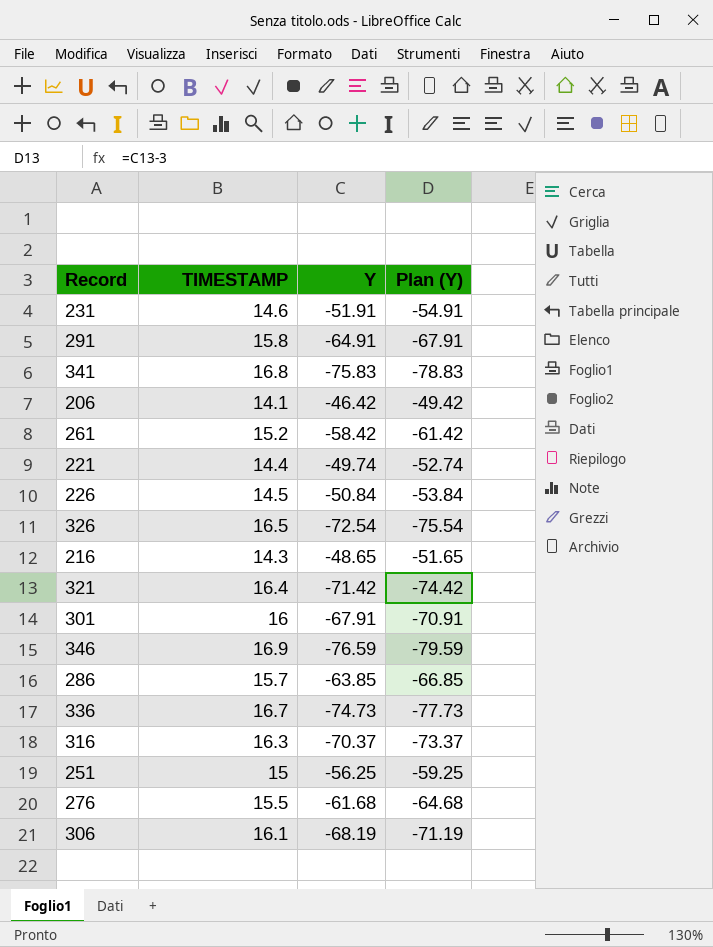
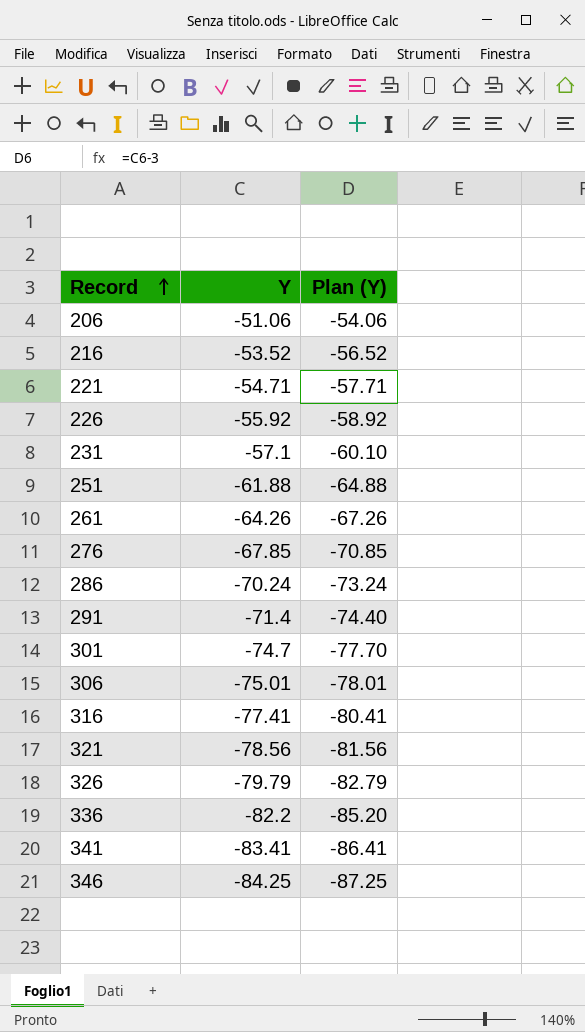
row order: none -> Record ascending
column TIMESTAMP | position: 2 -> none
206 | Y: -46.42 -> -51.06
206 | Plan (Y): -49.42 -> -54.06
216 | Y: -48.65 -> -53.52
216 | Plan (Y): -51.65 -> -56.52
221 | Y: -49.74 -> -54.71
221 | Plan (Y): -52.74 -> -57.71
226 | Y: -50.84 -> -55.92
226 | Plan (Y): -53.84 -> -58.92
231 | Y: -51.91 -> -57.1
231 | Plan (Y): -54.91 -> -60.10
251 | Y: -56.25 -> -61.88
251 | Plan (Y): -59.25 -> -64.88
261 | Y: -58.42 -> -64.26
261 | Plan (Y): -61.42 -> -67.26
276 | Y: -61.68 -> -67.85
276 | Plan (Y): -64.68 -> -70.85
286 | Y: -63.85 -> -70.24
286 | Plan (Y): -66.85 -> -73.24
291 | Y: -64.91 -> -71.4
291 | Plan (Y): -67.91 -> -74.40
301 | Y: -67.91 -> -74.7
301 | Plan (Y): -70.91 -> -77.70
306 | Y: -68.19 -> -75.01
306 | Plan (Y): -71.19 -> -78.01
316 | Y: -70.37 -> -77.41
316 | Plan (Y): -73.37 -> -80.41
321 | Y: -71.42 -> -78.56
321 | Plan (Y): -74.42 -> -81.56
326 | Y: -72.54 -> -79.79
326 | Plan (Y): -75.54 -> -82.79
336 | Y: -74.73 -> -82.2
336 | Plan (Y): -77.73 -> -85.20
341 | Y: -75.83 -> -83.41
341 | Plan (Y): -78.83 -> -86.41
346 | Y: -76.59 -> -84.25
346 | Plan (Y): -79.59 -> -87.25

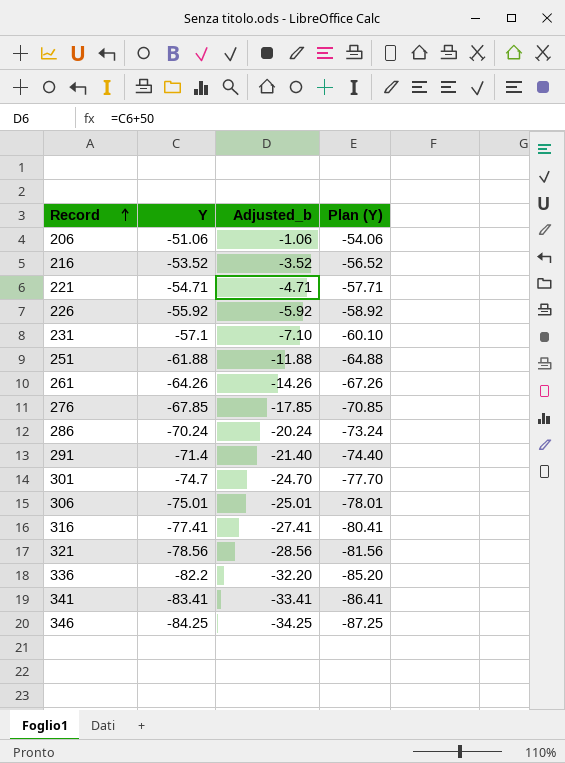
column Adjusted_b | formula: none -> [Y] + 50
row 326: -79.79 | -82.79 -> none

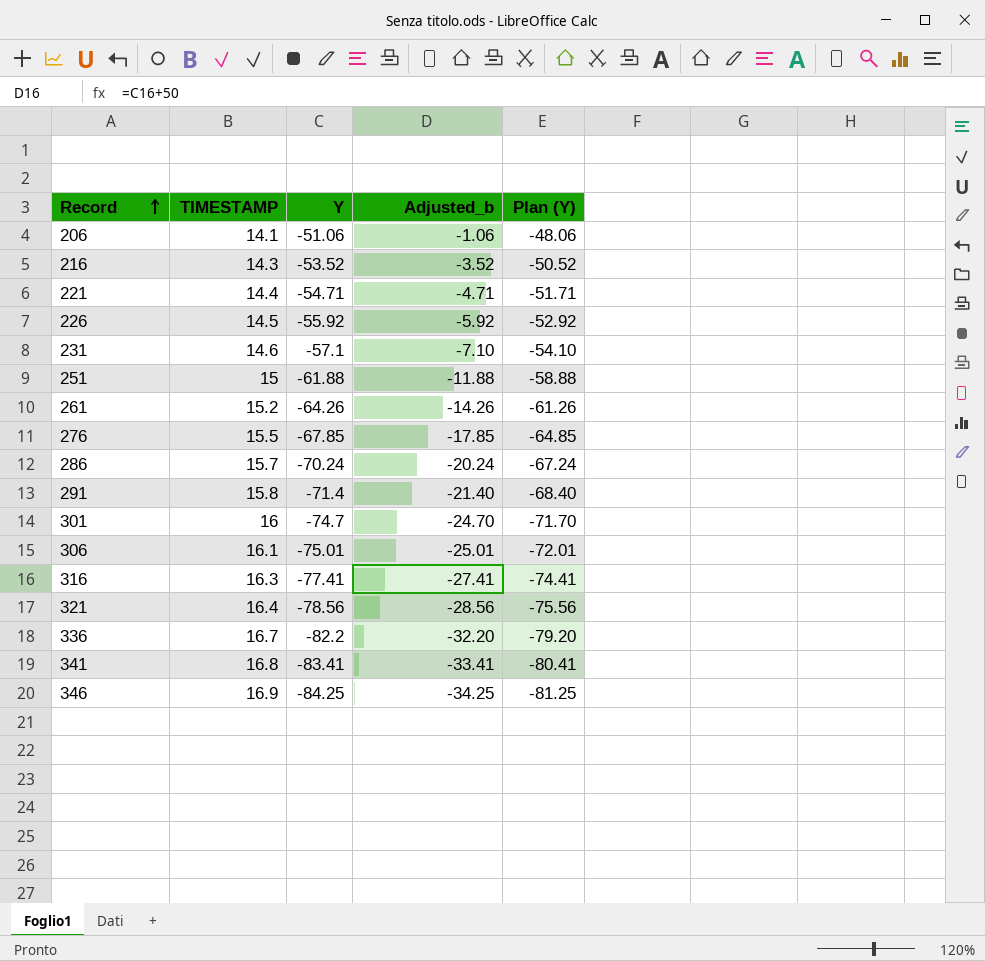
column TIMESTAMP | position: none -> 2
column Plan (Y) | formula: [Y] - 3 -> [Y] + 3

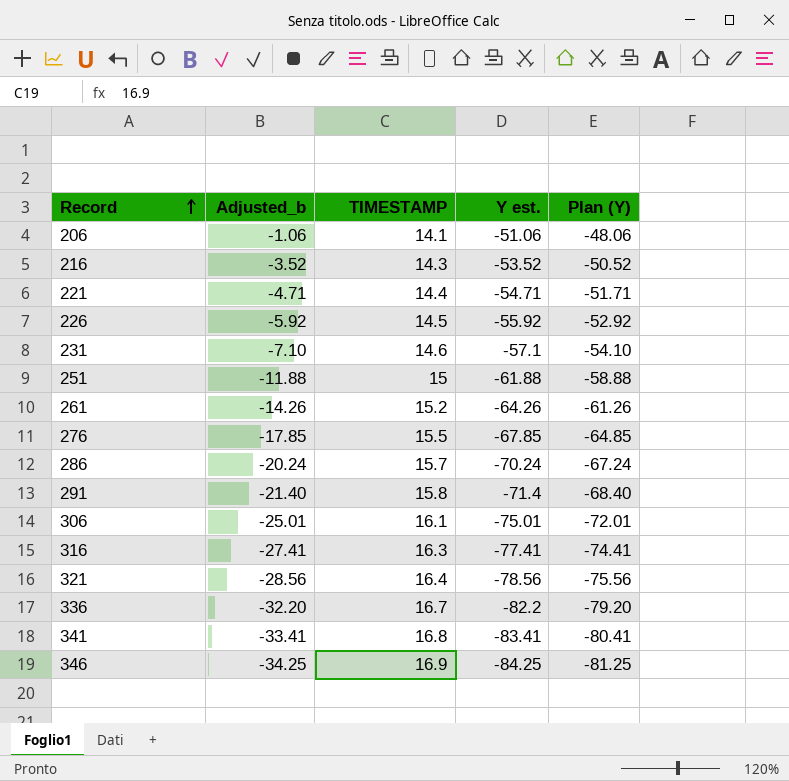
column Adjusted_b | position: 4 -> 2
column name: Y -> Y est.
row 301: 16 | -74.7 | -24.70 | -71.70 -> none

